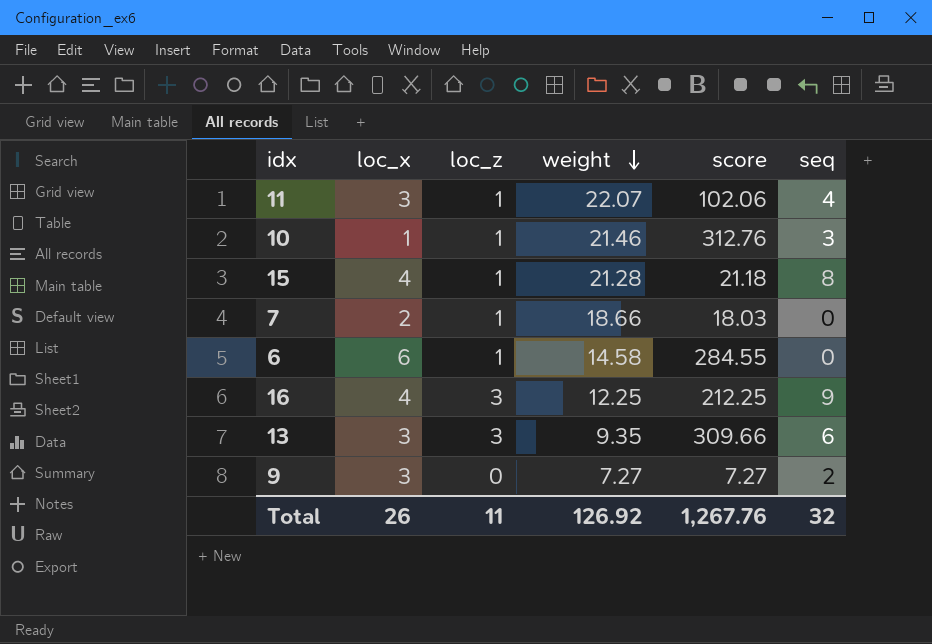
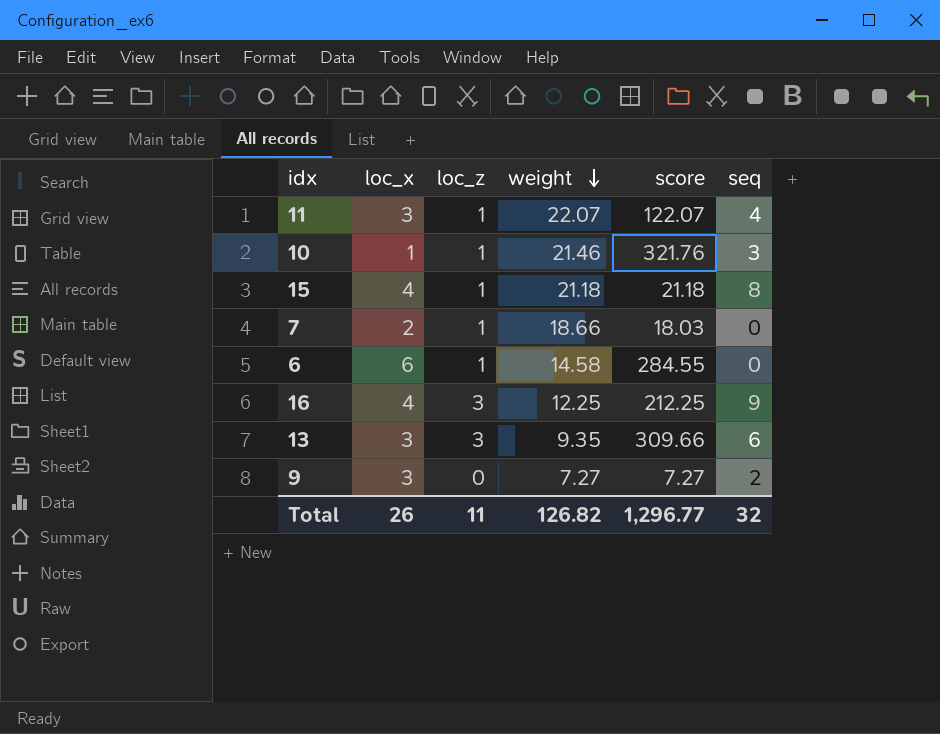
11 | score: 102.06 -> 122.07
10 | score: 312.76 -> 321.76
15 | weight: 21.28 -> 21.18
Total | weight: 126.92 -> 126.82
Total | score: 1,267.76 -> 1,296.77

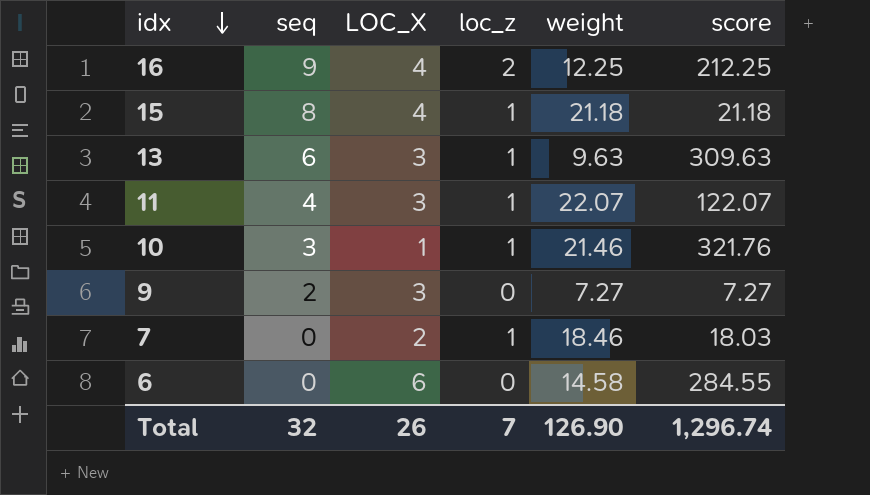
row order: weight descending -> idx descending
column seq | position: 6 -> 2
column name: loc_x -> LOC_X
16 | loc_z: 3 -> 2
13 | loc_z: 3 -> 1
13 | weight: 9.35 -> 9.63
13 | score: 309.66 -> 309.63
7 | weight: 18.66 -> 18.46
6 | loc_z: 1 -> 0
Total | loc_z: 11 -> 7
Total | weight: 126.82 -> 126.90
Total | score: 1,296.77 -> 1,296.74

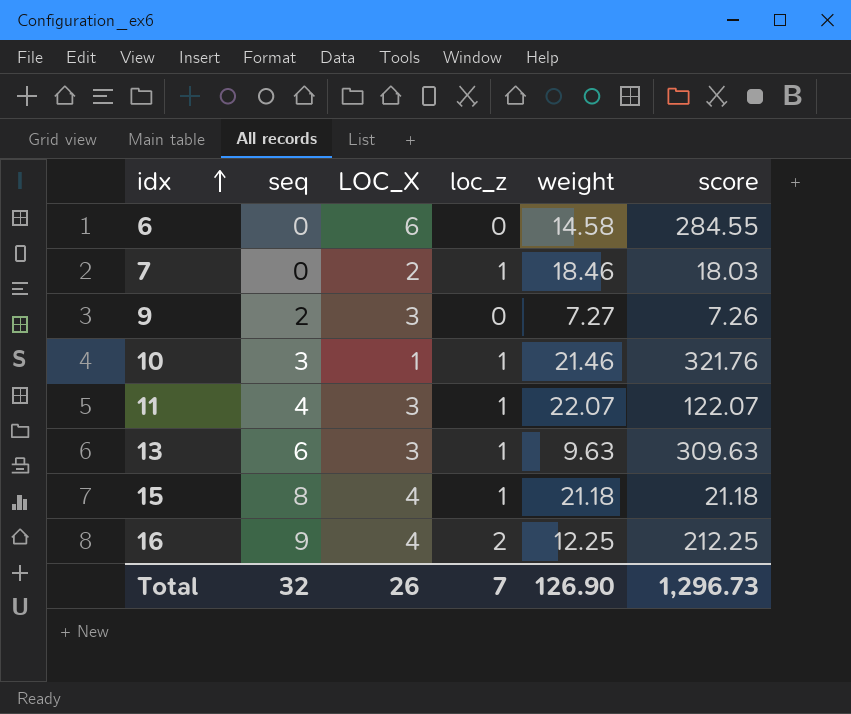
row order: idx descending -> idx ascending
9 | score: 7.27 -> 7.26
Total | score: 1,296.74 -> 1,296.73

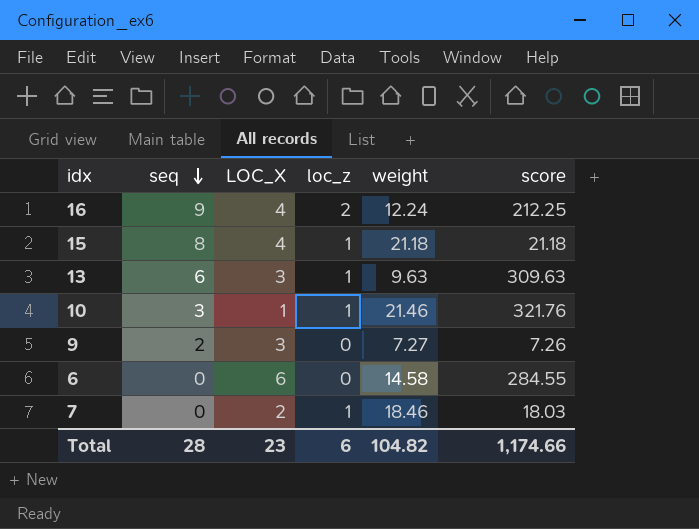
row order: idx ascending -> seq descending
row 11: 4 | 3 | 1 | 22.07 | 122.07 -> none
16 | weight: 12.25 -> 12.24
Total | seq: 32 -> 28
Total | LOC_X: 26 -> 23
Total | loc_z: 7 -> 6
Total | weight: 126.90 -> 104.82
Total | score: 1,296.73 -> 1,174.66

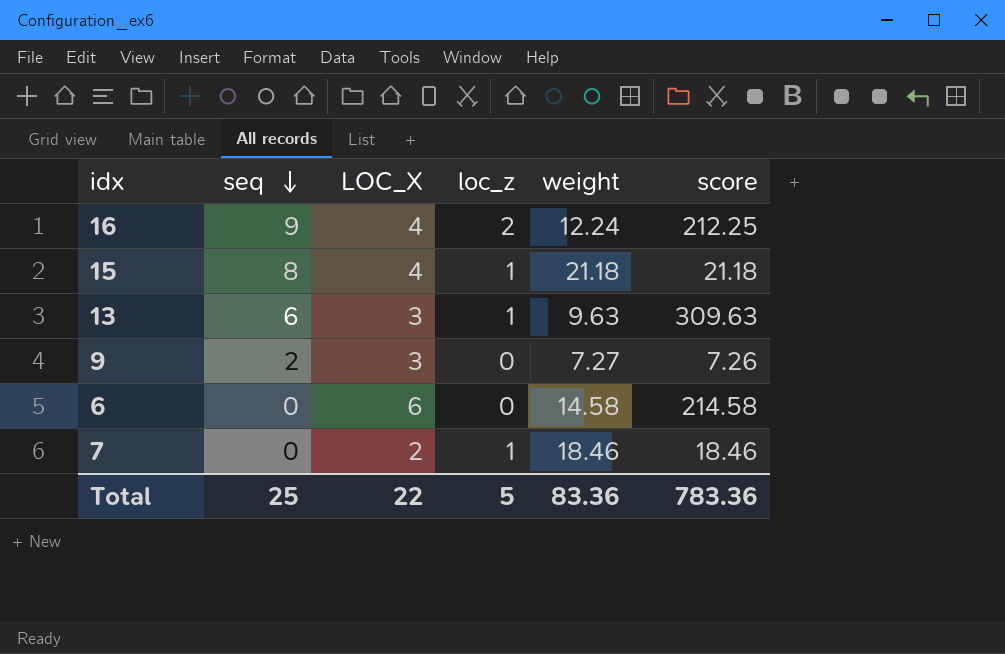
row 10: 3 | 1 | 1 | 21.46 | 321.76 -> none
6 | score: 284.55 -> 214.58
7 | score: 18.03 -> 18.46
Total | seq: 28 -> 25
Total | LOC_X: 23 -> 22
Total | loc_z: 6 -> 5
Total | weight: 104.82 -> 83.36
Total | score: 1,174.66 -> 783.36

